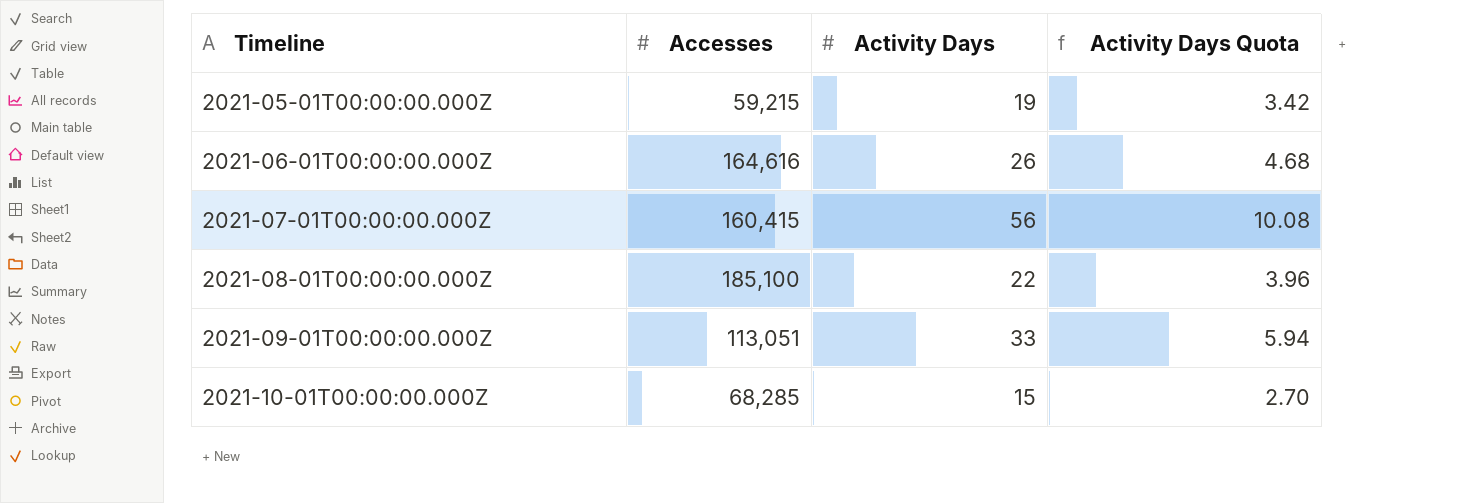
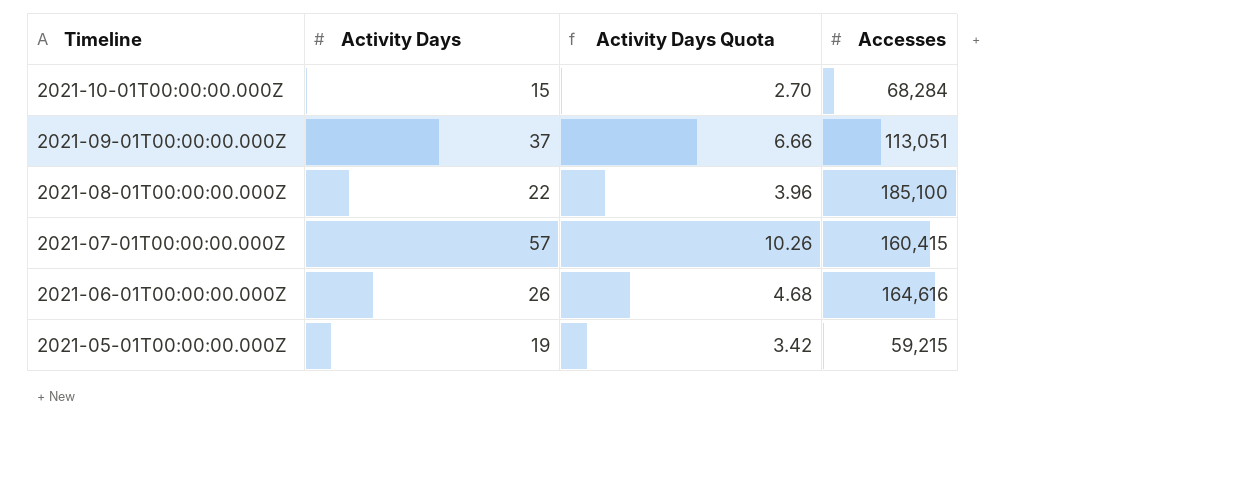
row order: Timeline ascending -> Timeline descending
column Accesses | position: 2 -> 4
2021-10-01T00:00:00.000Z | Accesses: 68,285 -> 68,284
2021-09-01T00:00:00.000Z | Activity Days: 33 -> 37
2021-09-01T00:00:00.000Z | Activity Days Quota: 5.94 -> 6.66
2021-07-01T00:00:00.000Z | Activity Days: 56 -> 57
2021-07-01T00:00:00.000Z | Activity Days Quota: 10.08 -> 10.26

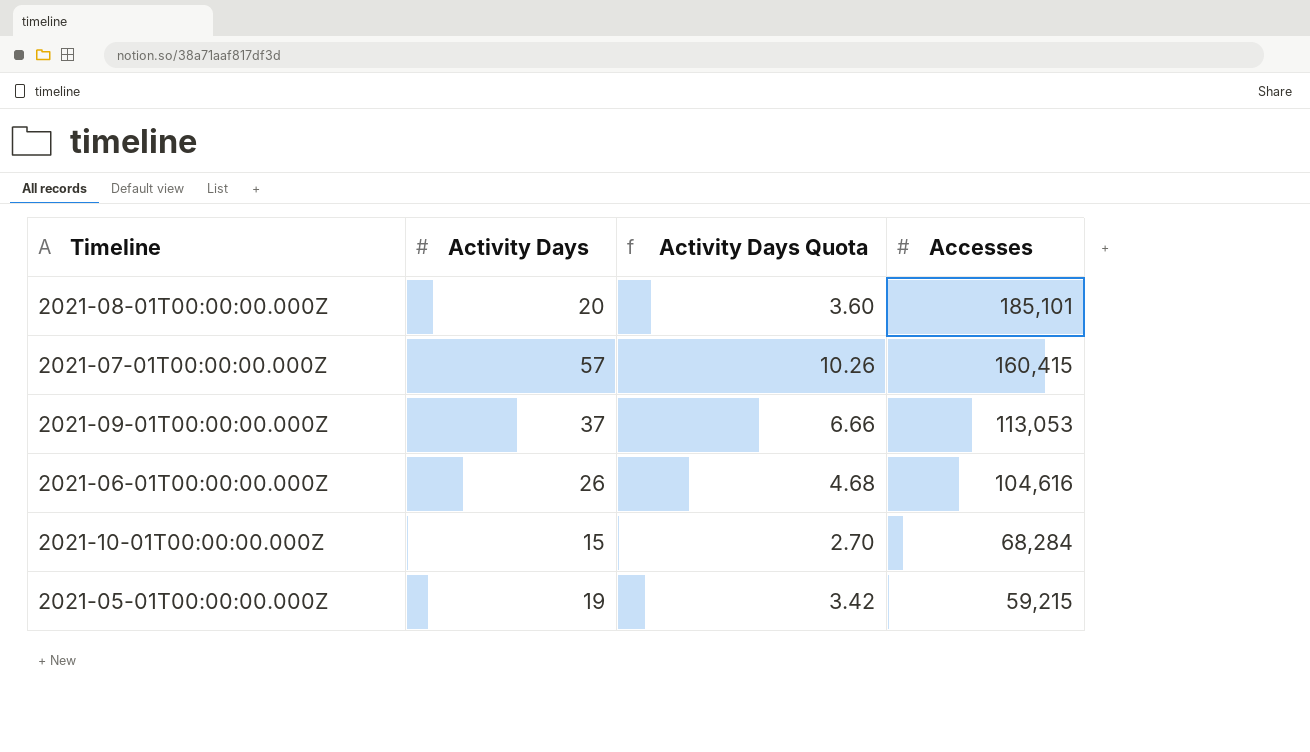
row order: Timeline descending -> Accesses descending
2021-08-01T00:00:00.000Z | Activity Days: 22 -> 20
2021-08-01T00:00:00.000Z | Activity Days Quota: 3.96 -> 3.60
2021-08-01T00:00:00.000Z | Accesses: 185,100 -> 185,101
2021-09-01T00:00:00.000Z | Accesses: 113,051 -> 113,053
2021-06-01T00:00:00.000Z | Accesses: 164,616 -> 104,616

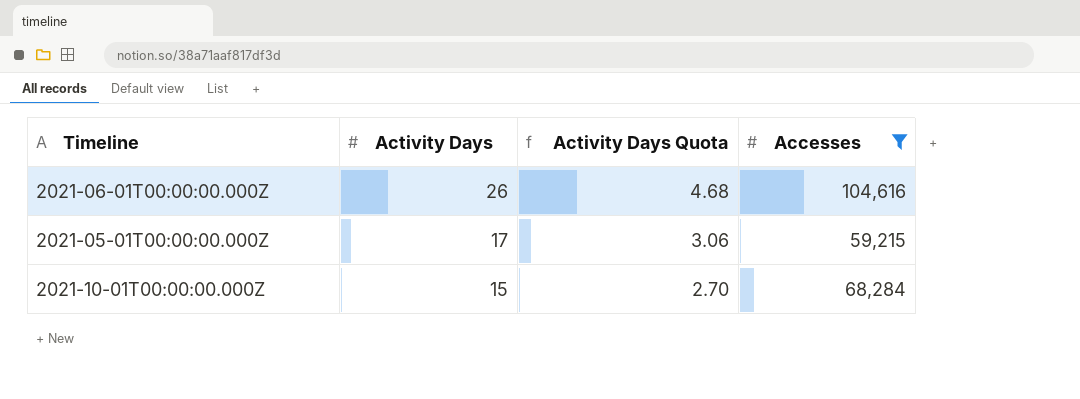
filter: none -> Accesses <= 104,616
row order: Accesses descending -> Activity Days descending
2021-05-01T00:00:00.000Z | Activity Days: 19 -> 17
2021-05-01T00:00:00.000Z | Activity Days Quota: 3.42 -> 3.06

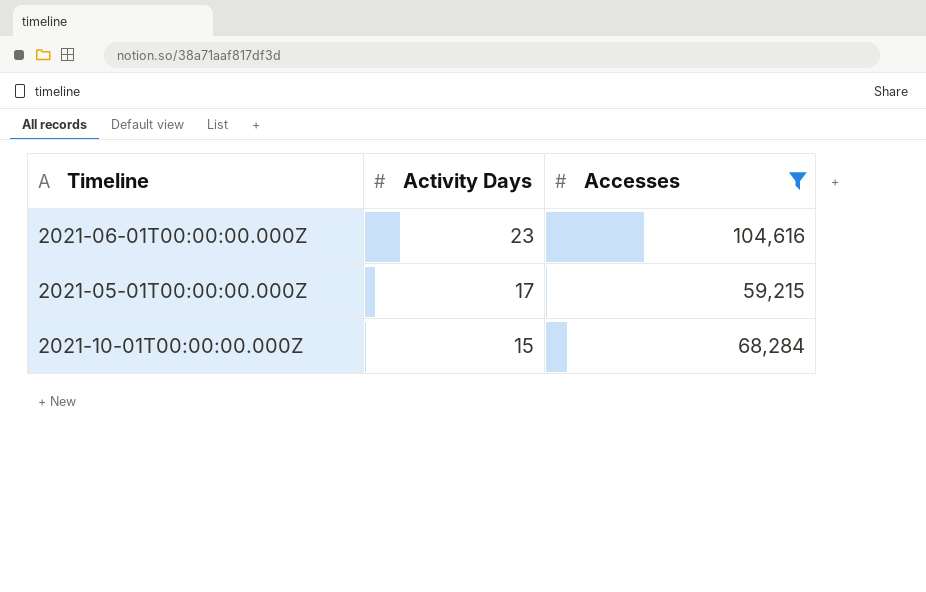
column Activity Days Quota | formula: [Activity Days] * 0.18 -> none
2021-06-01T00:00:00.000Z | Activity Days: 26 -> 23

